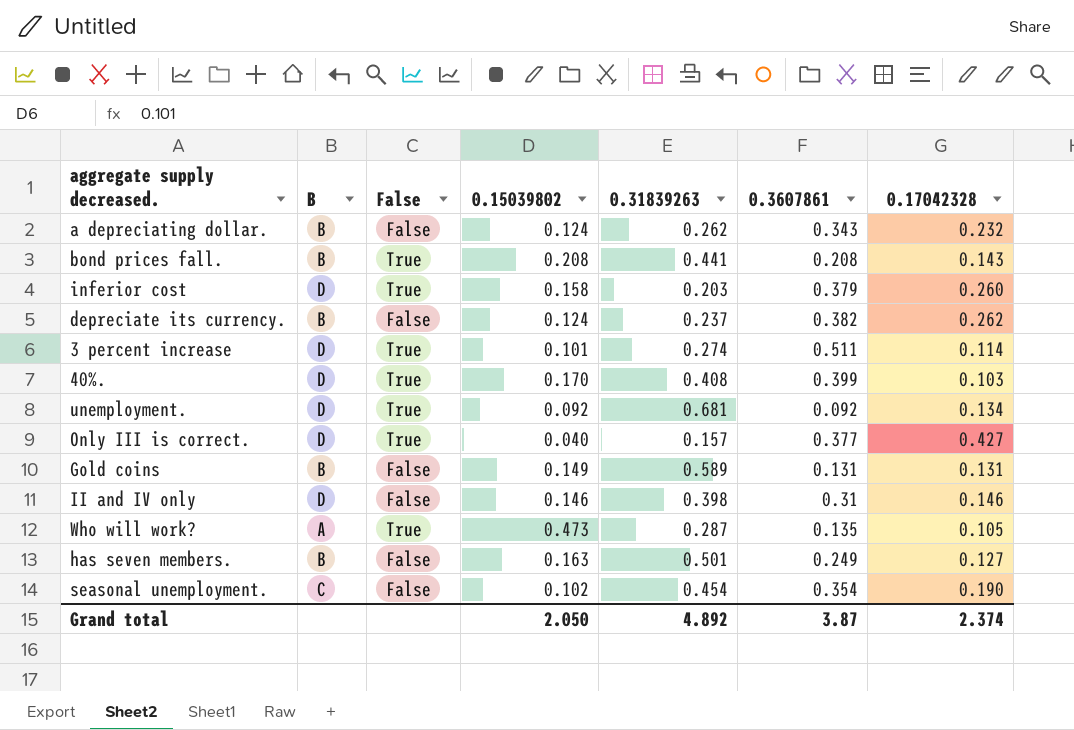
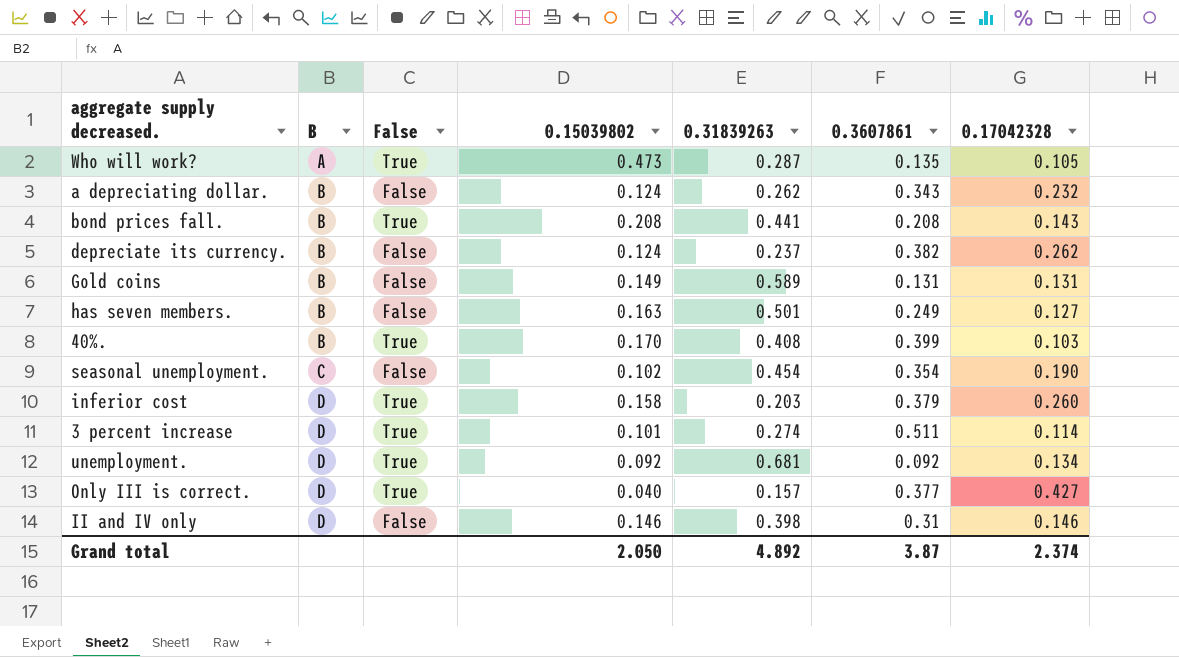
row order: none -> B ascending
40%. | B: D -> B

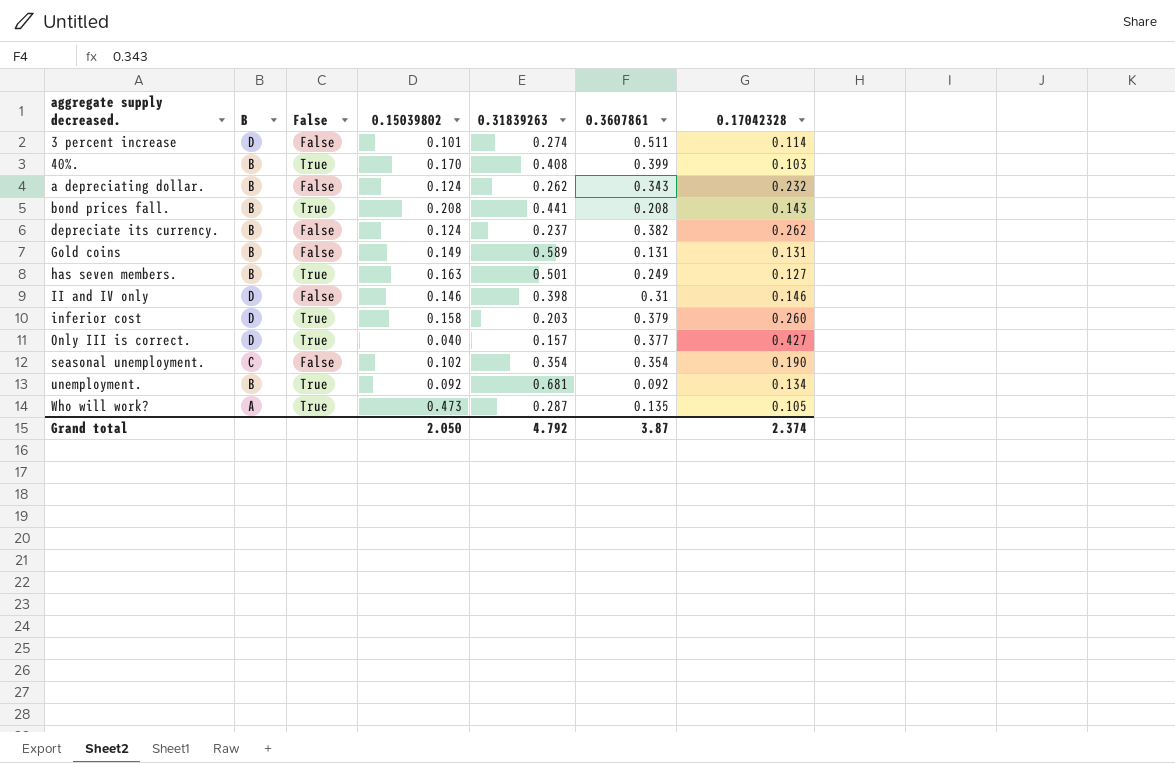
row order: B ascending -> aggregate supply decreased. ascending
3 percent increase | False: True -> False
has seven members. | False: False -> True
seasonal unemployment. | 0.31839263: 0.454 -> 0.354
unemployment. | B: D -> B
Grand total | 0.31839263: 4.892 -> 4.792

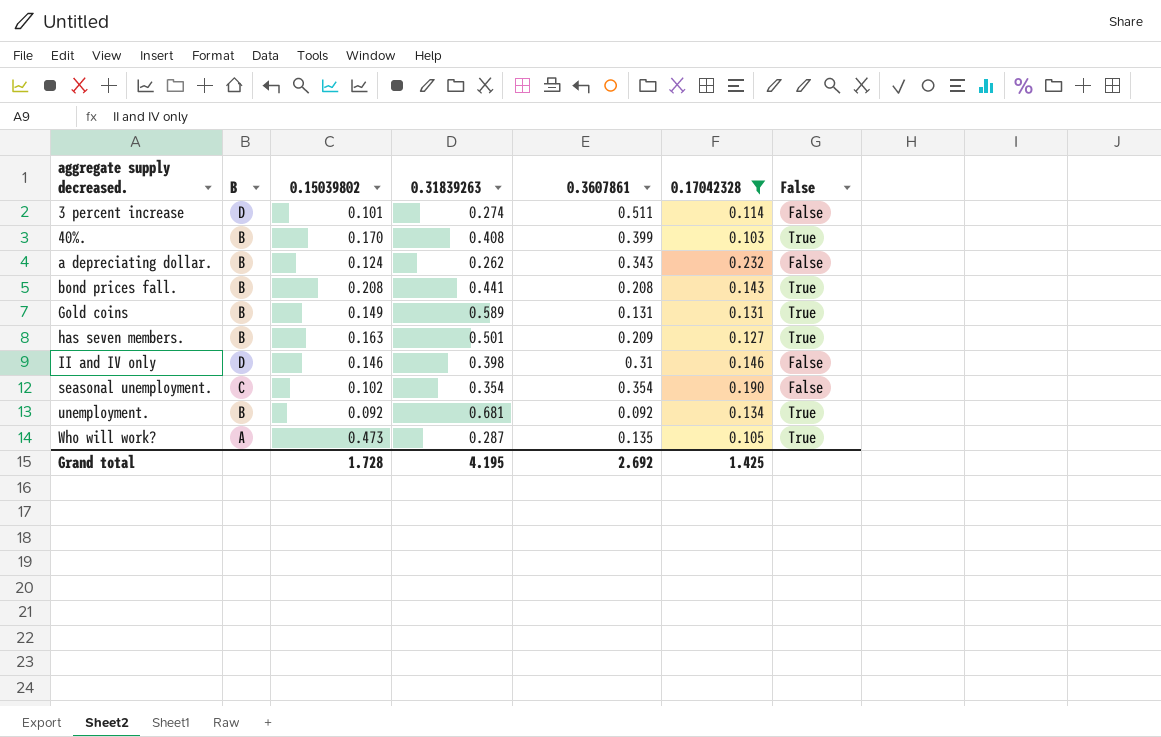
filter: none -> 0.17042328 <= 0.232
column False | position: 3 -> 7
Gold coins | False: False -> True
has seven members. | 0.3607861: 0.249 -> 0.209
Grand total | 0.15039802: 2.050 -> 1.728
Grand total | 0.31839263: 4.792 -> 4.195
Grand total | 0.3607861: 3.87 -> 2.692
Grand total | 0.17042328: 2.374 -> 1.425

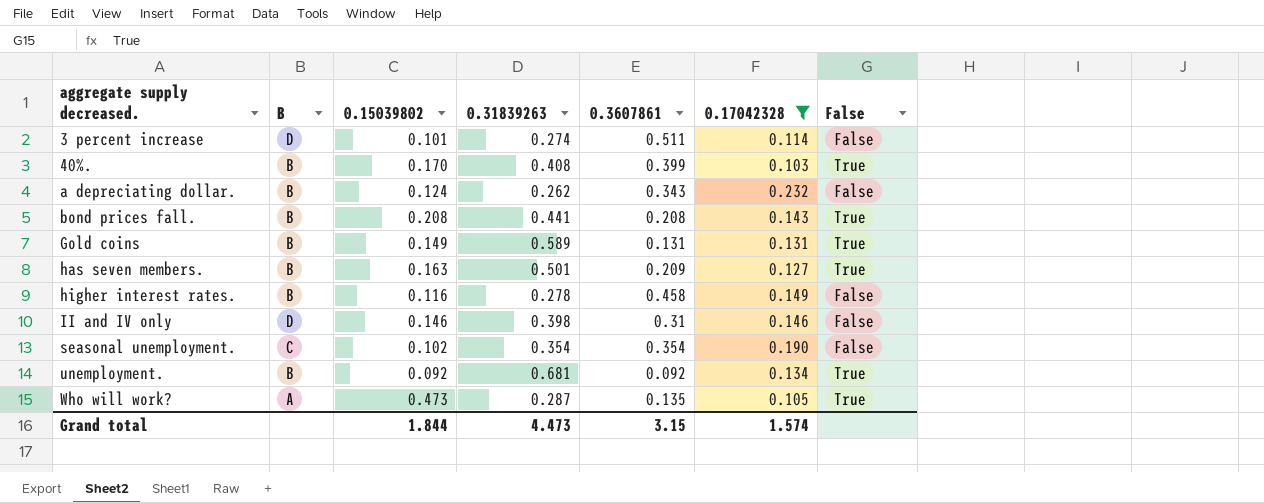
row higher interest rates.: none -> B | 0.116 | 0.278 | 0.458 | 0.149 | False
Grand total | 0.15039802: 1.728 -> 1.844
Grand total | 0.31839263: 4.195 -> 4.473
Grand total | 0.3607861: 2.692 -> 3.15
Grand total | 0.17042328: 1.425 -> 1.574

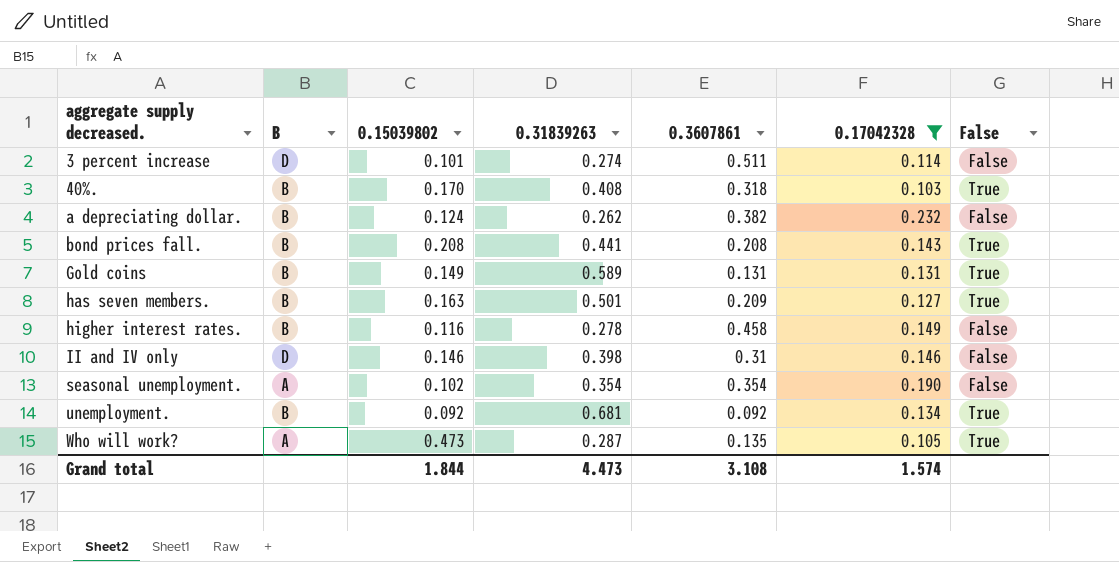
40%. | 0.3607861: 0.399 -> 0.318
a depreciating dollar. | 0.3607861: 0.343 -> 0.382
seasonal unemployment. | B: C -> A
Grand total | 0.3607861: 3.15 -> 3.108

